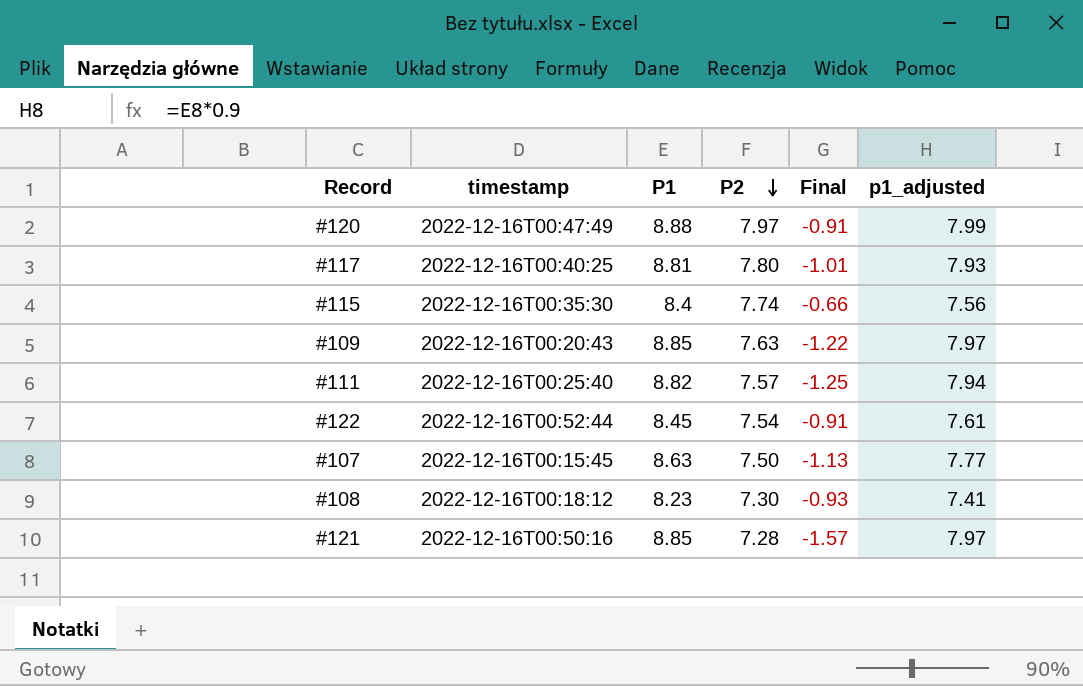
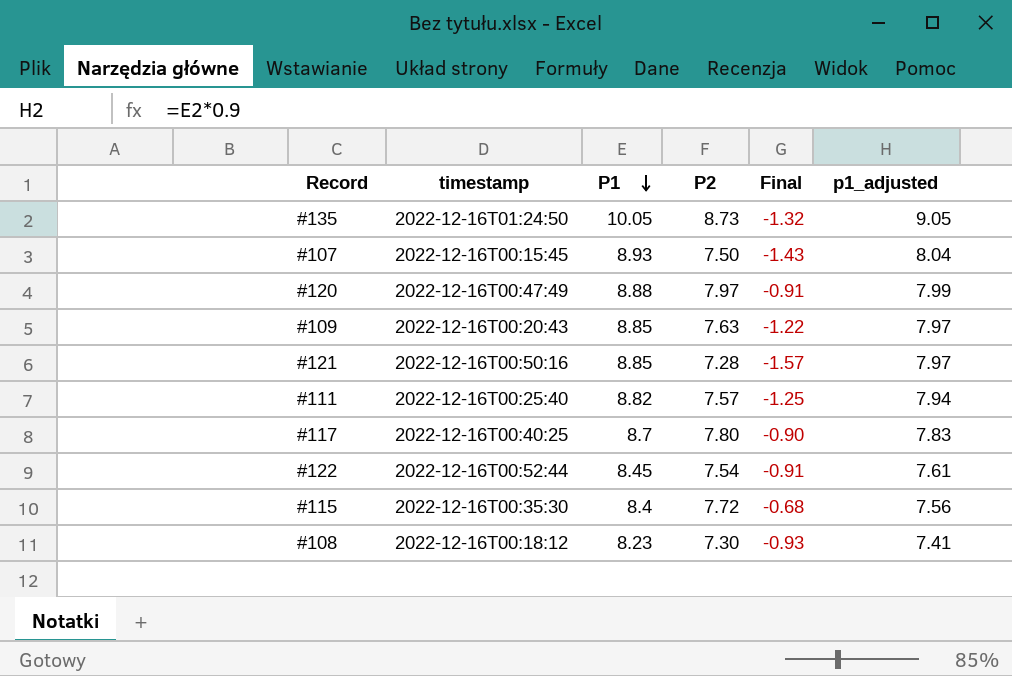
row order: P2 descending -> P1 descending
row #135: none -> 2022-12-16T01:24:50 | 10.05 | 8.73 | -1.32 | 9.05
#107 | P1: 8.63 -> 8.93
#107 | Final: -1.13 -> -1.43
#107 | p1_adjusted: 7.77 -> 8.04
#117 | P1: 8.81 -> 8.7
#117 | Final: -1.01 -> -0.90
#117 | p1_adjusted: 7.93 -> 7.83
#115 | P2: 7.74 -> 7.72
#115 | Final: -0.66 -> -0.68

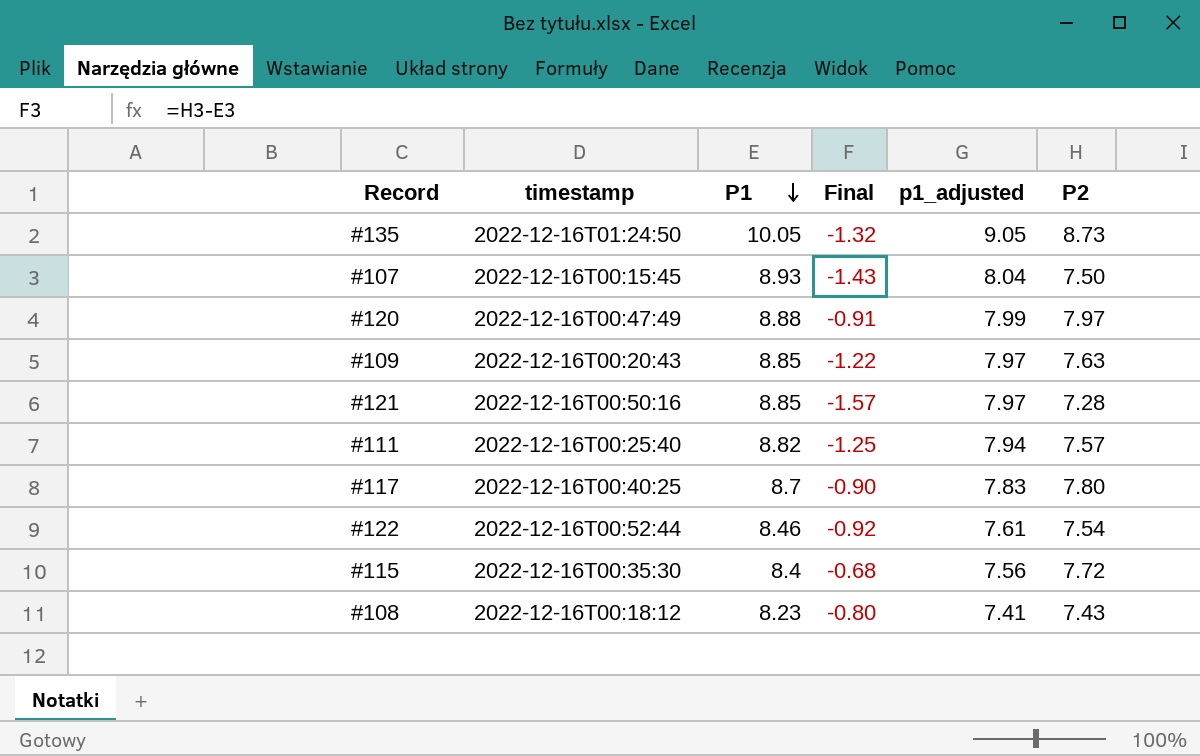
column P2 | position: 4 -> 6
#122 | P1: 8.45 -> 8.46
#122 | Final: -0.91 -> -0.92
#108 | Final: -0.93 -> -0.80
#108 | P2: 7.30 -> 7.43

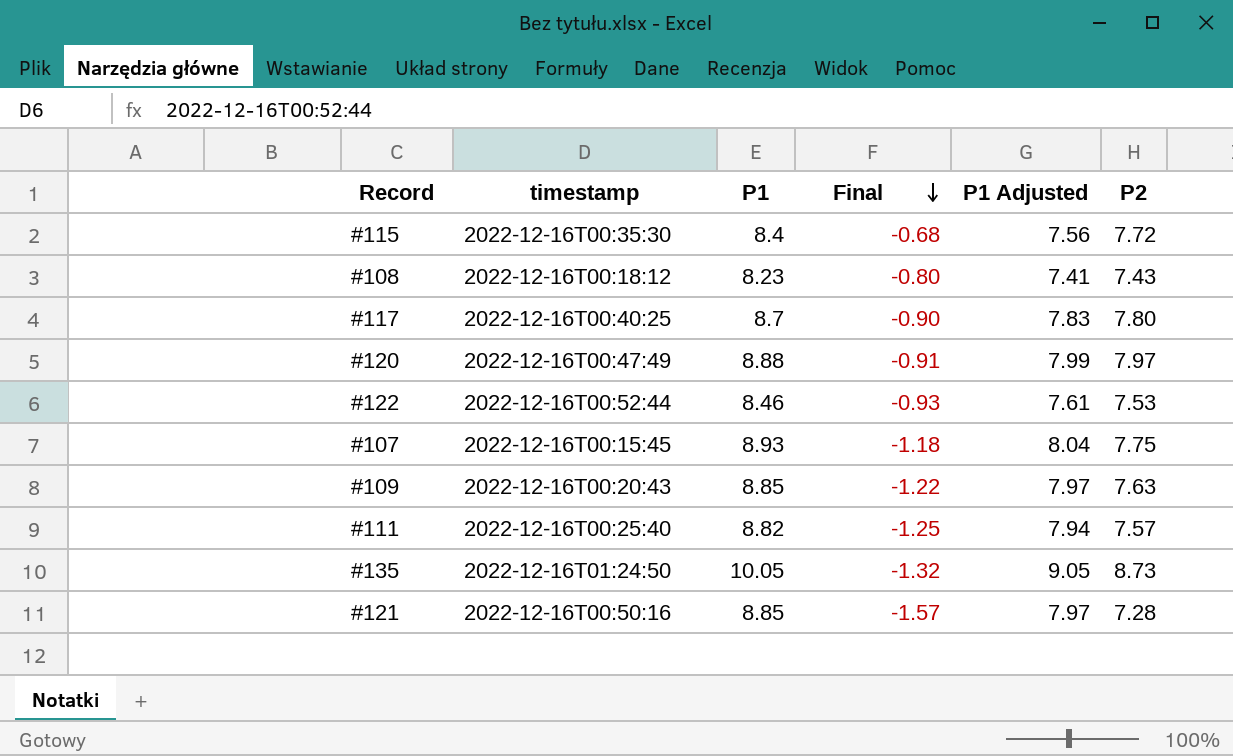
row order: P1 descending -> Final descending
column name: p1_adjusted -> P1 Adjusted
#122 | Final: -0.92 -> -0.93
#122 | P2: 7.54 -> 7.53
#107 | Final: -1.43 -> -1.18
#107 | P2: 7.50 -> 7.75

